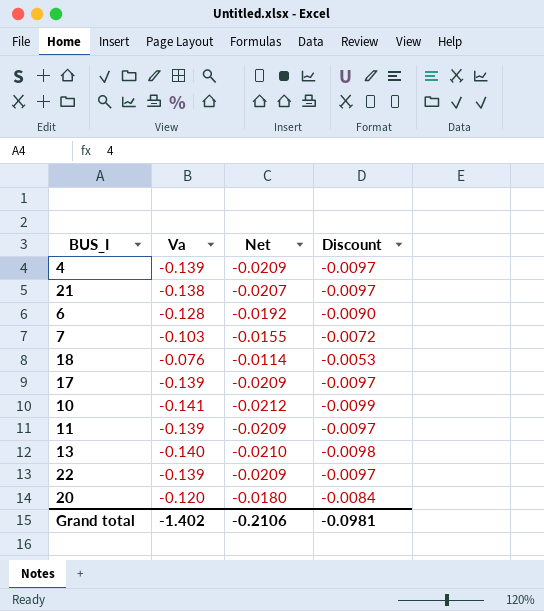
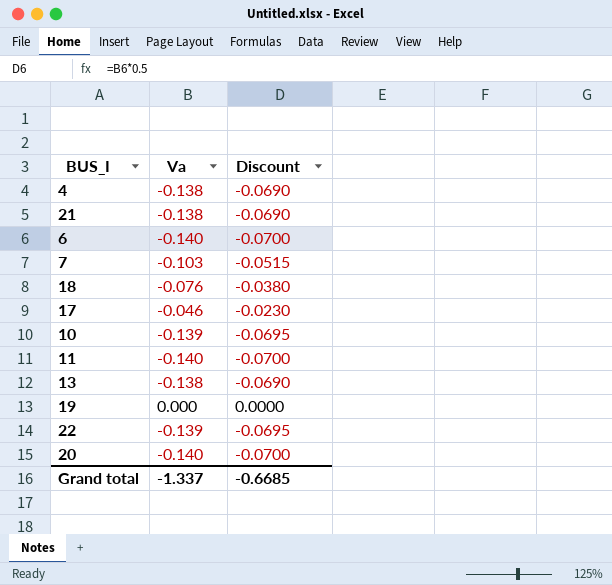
column Net | formula: [Va] * 0.15 -> none
column Discount | formula: [Va] * 0.07 -> [Va] * 0.5
4 | Va: -0.139 -> -0.138
6 | Va: -0.128 -> -0.140
17 | Va: -0.139 -> -0.046
10 | Va: -0.141 -> -0.139
11 | Va: -0.139 -> -0.140
13 | Va: -0.140 -> -0.138
row 19: none -> 0.000 | 0.0000
20 | Va: -0.120 -> -0.140
Grand total | Va: -1.402 -> -1.337
Grand total | Discount: -0.0981 -> -0.6685

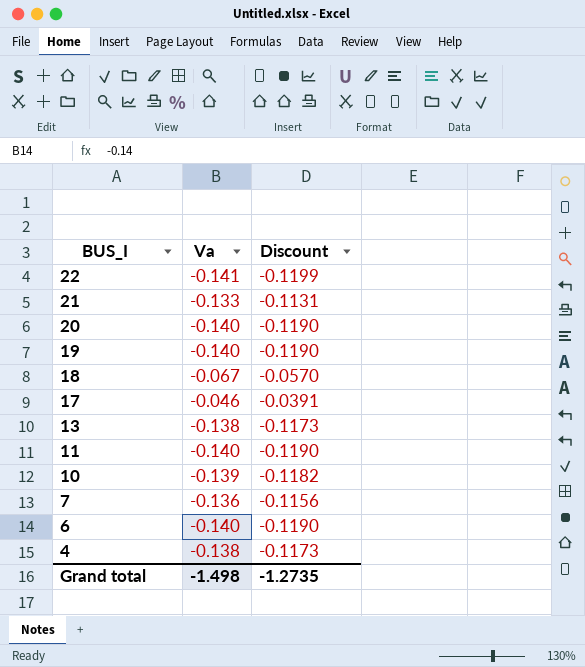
row order: none -> BUS_I descending
column Discount | formula: [Va] * 0.5 -> [Va] * 0.85
22 | Va: -0.139 -> -0.141
21 | Va: -0.138 -> -0.133
19 | Va: 0.000 -> -0.140
18 | Va: -0.076 -> -0.067
7 | Va: -0.103 -> -0.136
Grand total | Va: -1.337 -> -1.498
Grand total | Discount: -0.6685 -> -1.2735

